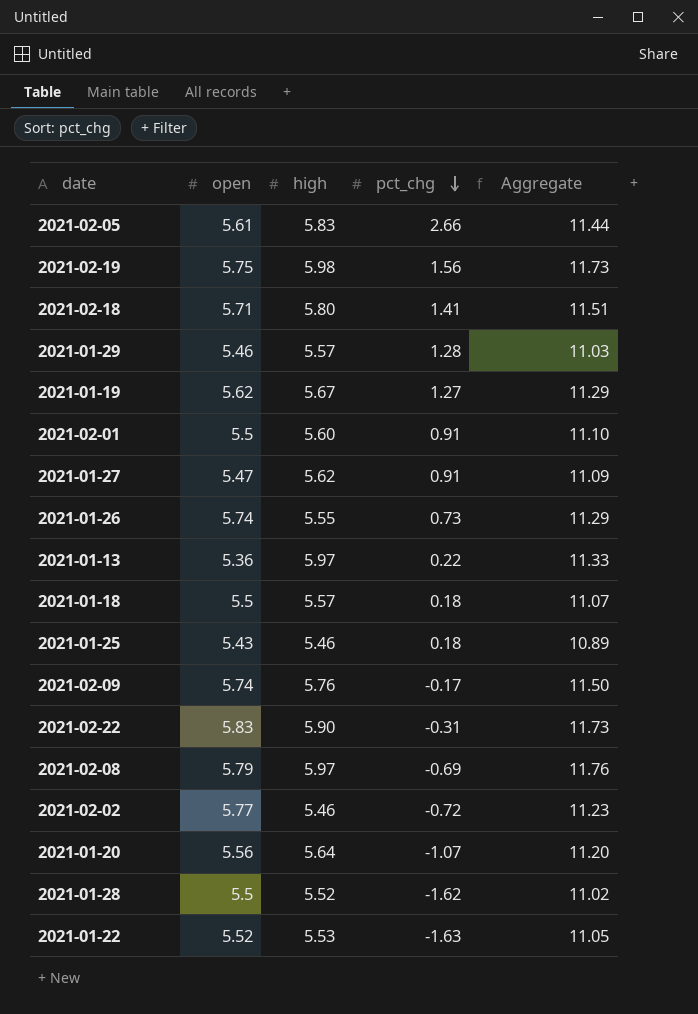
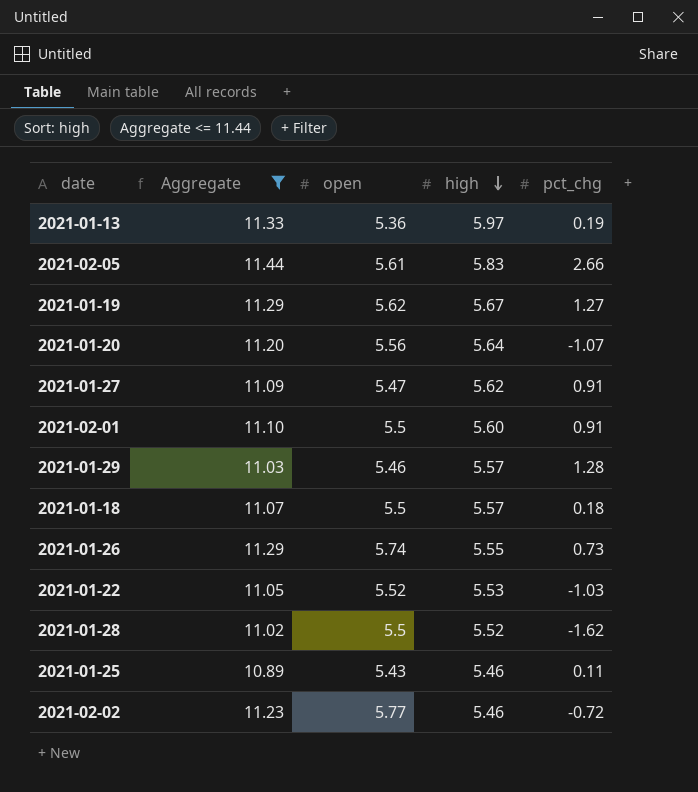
filter: none -> Aggregate <= 11.44
row order: pct_chg descending -> high descending
column Aggregate | position: 5 -> 2
2021-01-13 | pct_chg: 0.22 -> 0.19
2021-01-22 | pct_chg: -1.63 -> -1.03
2021-01-25 | pct_chg: 0.18 -> 0.11

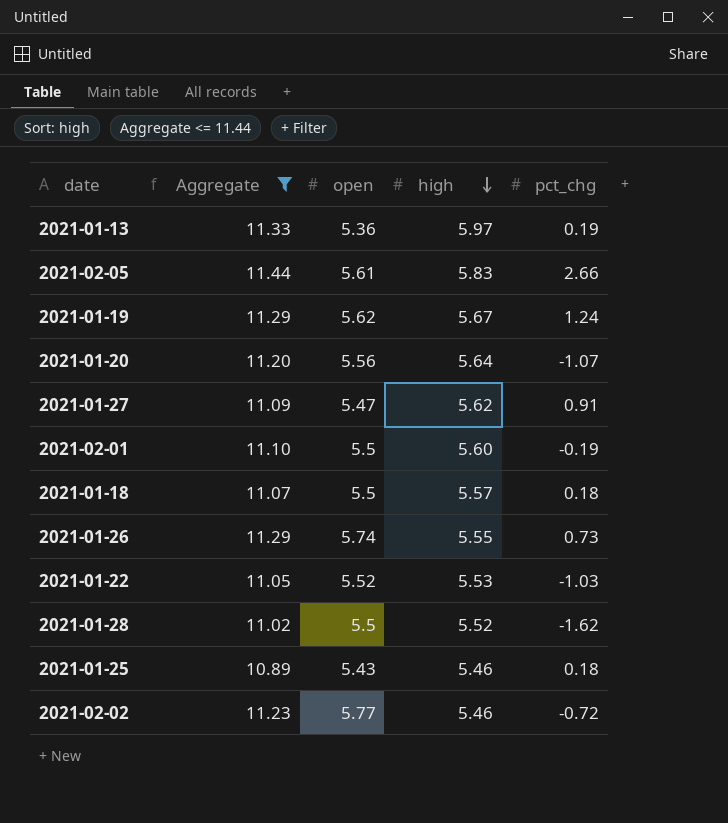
row 2021-01-29: 11.03 | 5.46 | 5.57 | 1.28 -> none
2021-01-19 | pct_chg: 1.27 -> 1.24
2021-02-01 | pct_chg: 0.91 -> -0.19
2021-01-25 | pct_chg: 0.11 -> 0.18

